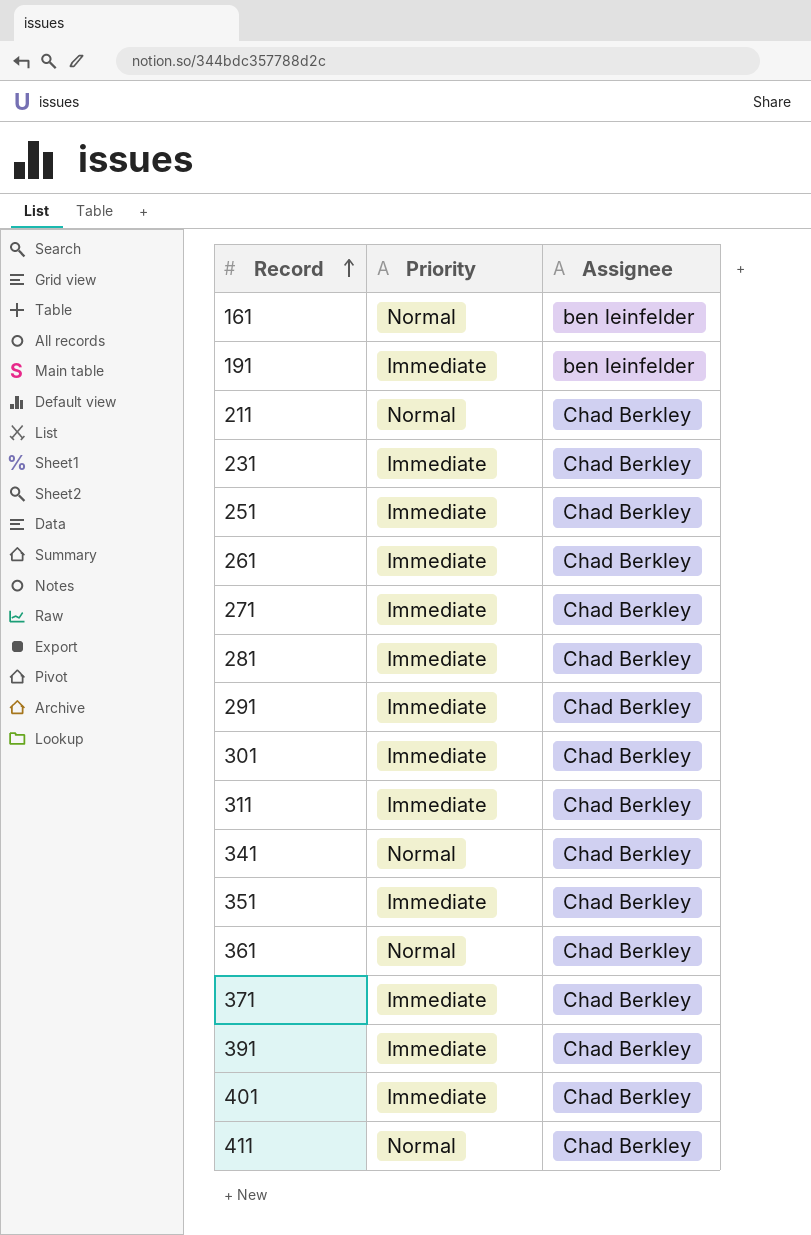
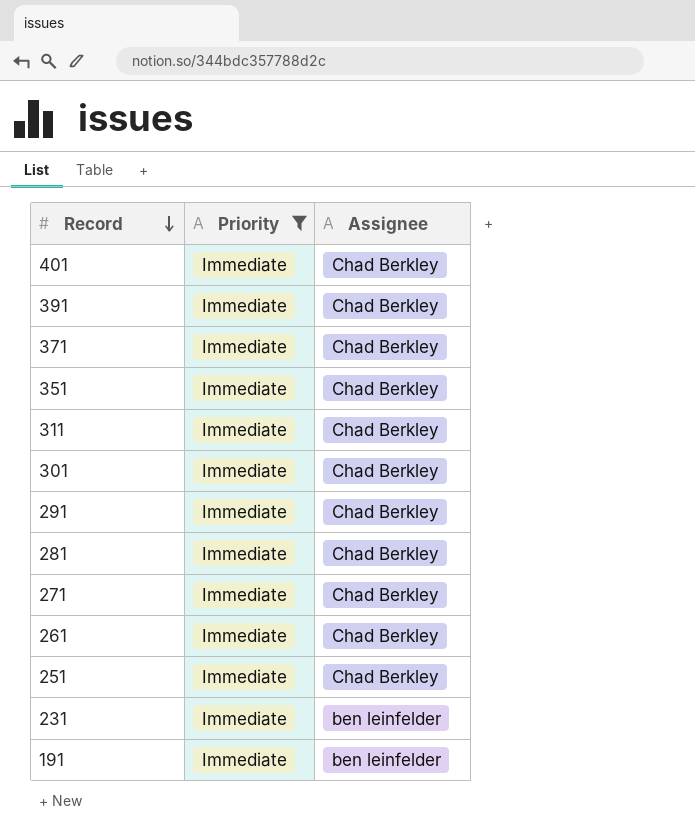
filter: none -> Priority = Immediate
row order: Record ascending -> Record descending
231 | Assignee: Chad Berkley -> ben leinfelder

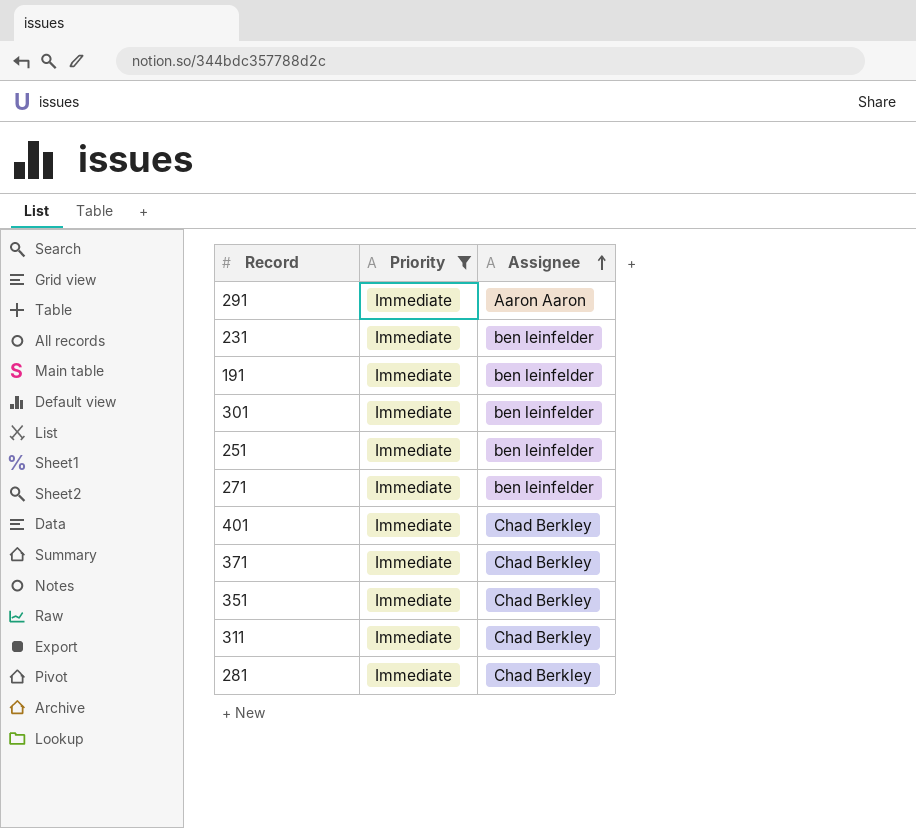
row order: Record descending -> Assignee ascending
row 391: Immediate | Chad Berkley -> none
row 261: Immediate | Chad Berkley -> none
291 | Assignee: Chad Berkley -> Aaron Aaron
301 | Assignee: Chad Berkley -> ben leinfelder
251 | Assignee: Chad Berkley -> ben leinfelder
271 | Assignee: Chad Berkley -> ben leinfelder

